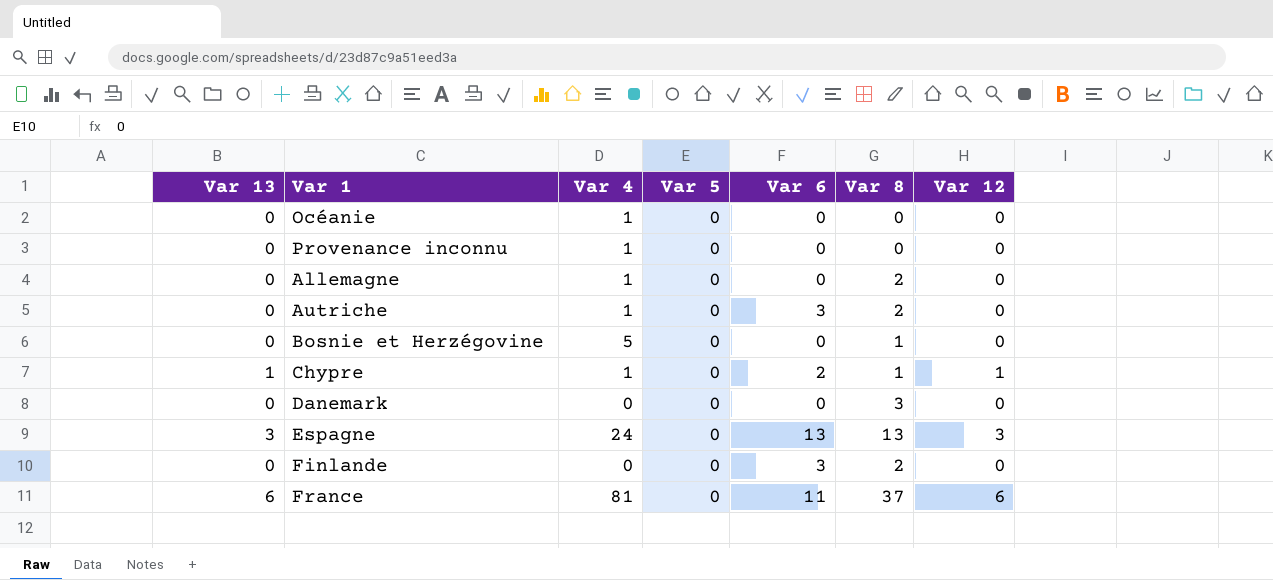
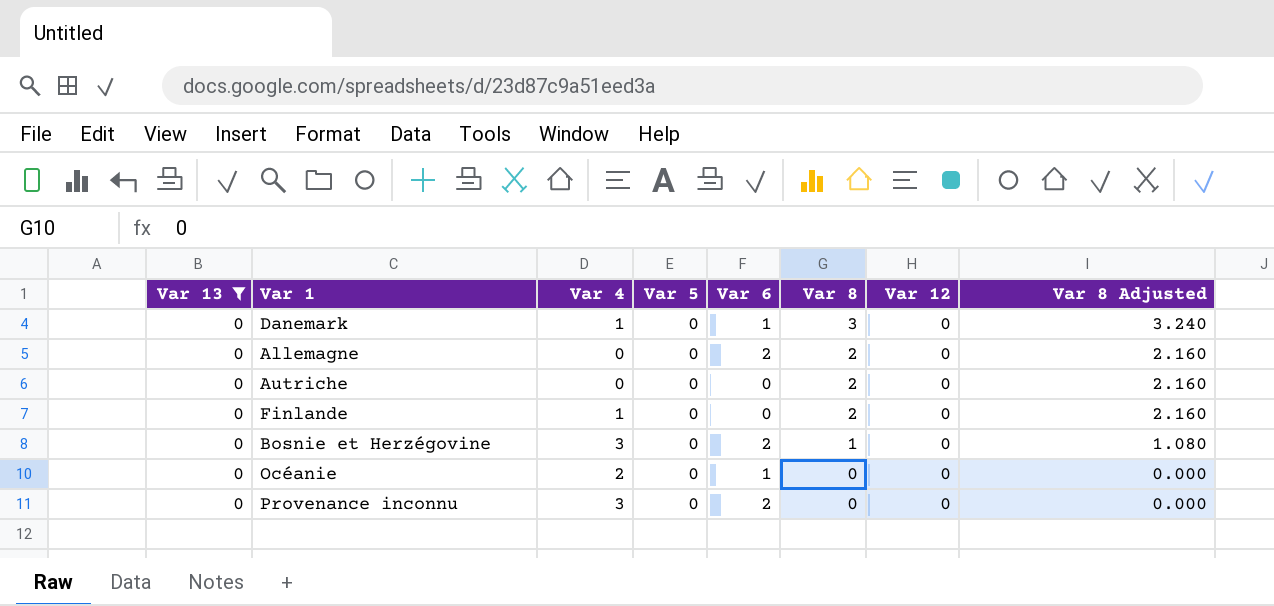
filter: none -> Var 13 = 0
row order: none -> Var 8 descending
column Var 8 Adjusted | formula: none -> [Var 8] * 1.08
Danemark | Var 4: 0 -> 1
Danemark | Var 6: 0 -> 1
Allemagne | Var 4: 1 -> 0
Allemagne | Var 6: 0 -> 2
Autriche | Var 4: 1 -> 0
Autriche | Var 6: 3 -> 0
Finlande | Var 4: 0 -> 1
Finlande | Var 6: 3 -> 0
Bosnie et Herzégovine | Var 4: 5 -> 3
Bosnie et Herzégovine | Var 6: 0 -> 2
Océanie | Var 4: 1 -> 2
Océanie | Var 6: 0 -> 1
Provenance inconnu | Var 4: 1 -> 3
Provenance inconnu | Var 6: 0 -> 2

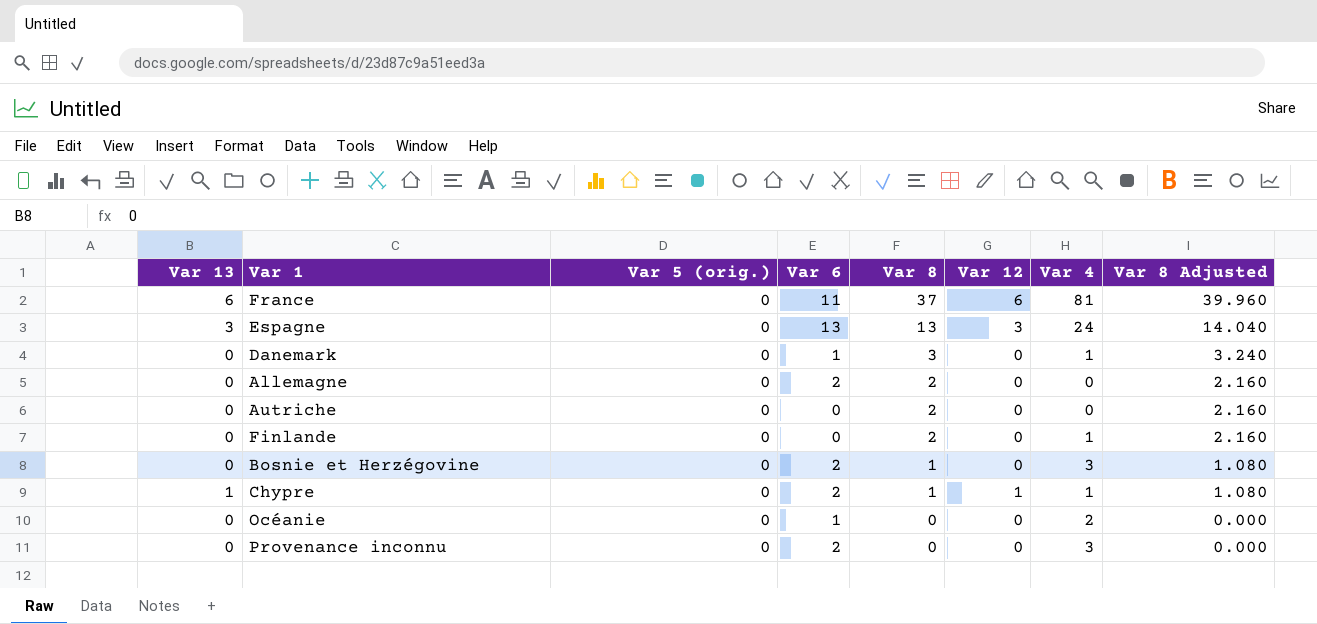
filter: Var 13 = 0 -> none
column name: Var 5 -> Var 5 (orig.)
column Var 4 | position: 3 -> 7

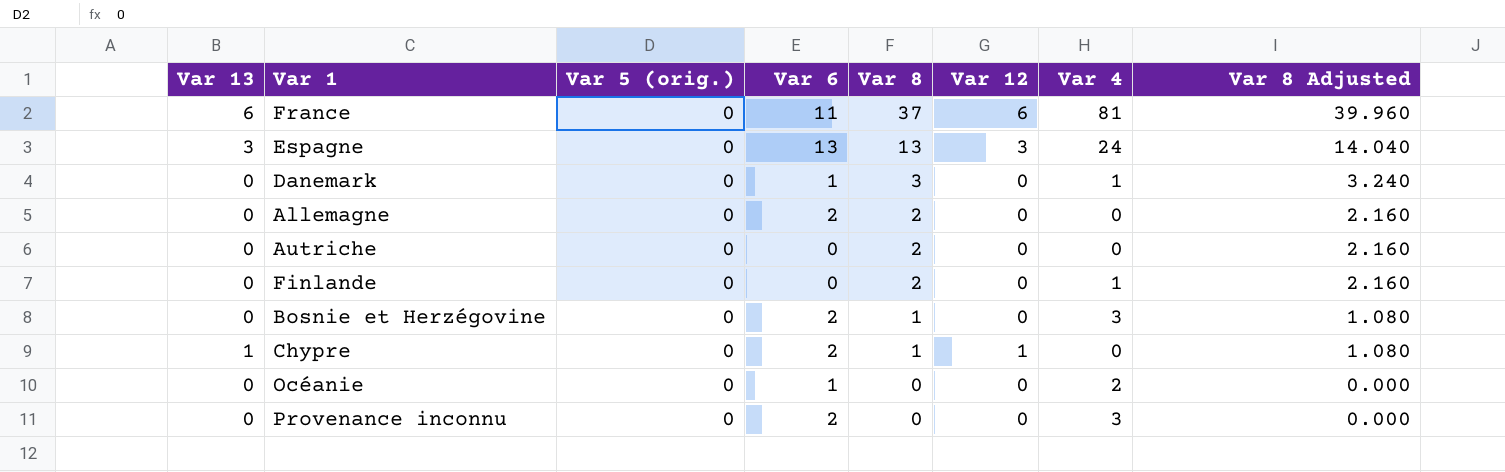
Chypre | Var 4: 1 -> 0

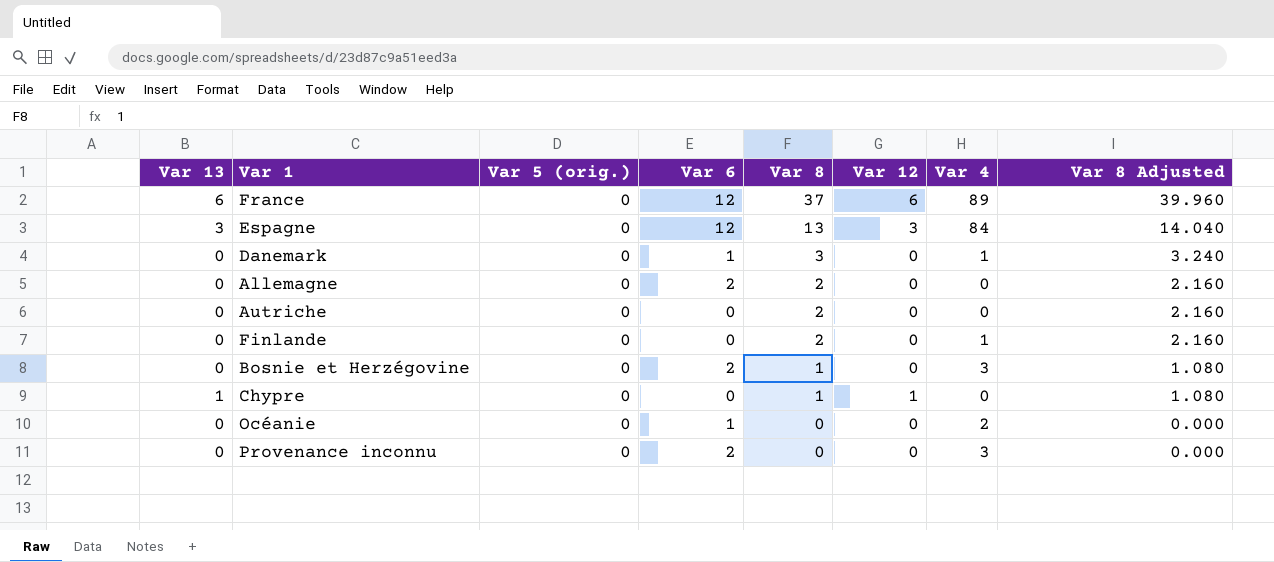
France | Var 6: 11 -> 12
France | Var 4: 81 -> 89
Espagne | Var 6: 13 -> 12
Espagne | Var 4: 24 -> 84
Chypre | Var 6: 2 -> 0

